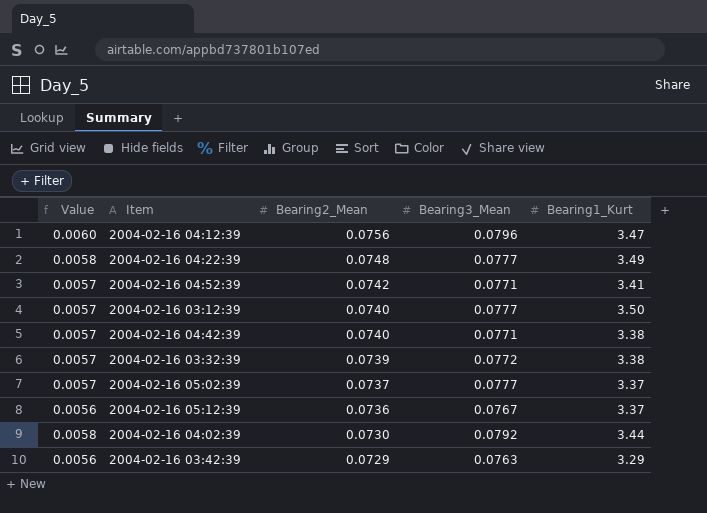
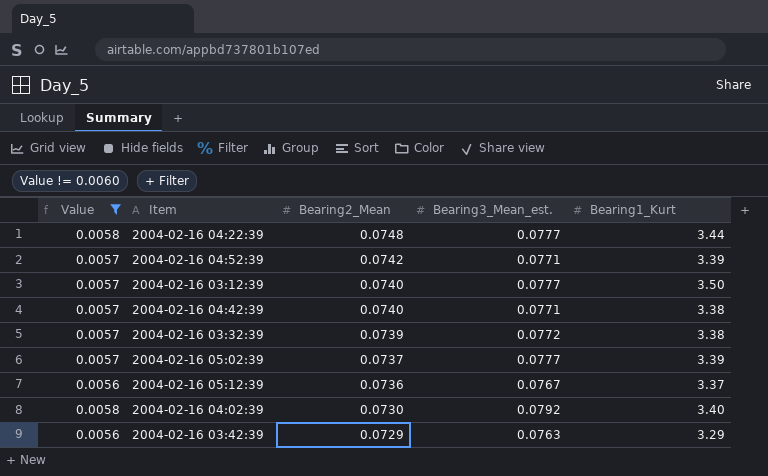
filter: none -> Value != 0.0060
column name: Bearing3_Mean -> Bearing3_Mean_est.
2004-02-16 04:22:39 | Bearing1_Kurt: 3.49 -> 3.44
2004-02-16 04:52:39 | Bearing1_Kurt: 3.41 -> 3.39
2004-02-16 05:02:39 | Bearing1_Kurt: 3.37 -> 3.39
2004-02-16 04:02:39 | Bearing1_Kurt: 3.44 -> 3.40

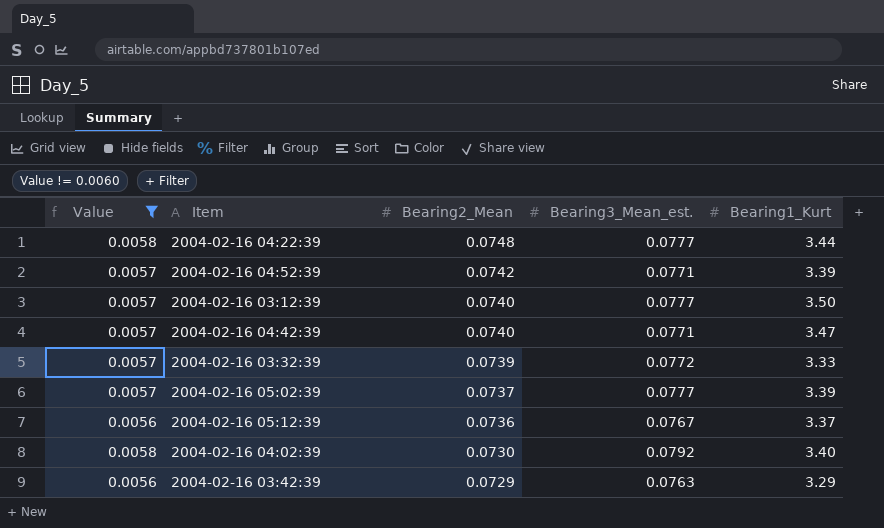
2004-02-16 04:42:39 | Bearing1_Kurt: 3.38 -> 3.47
2004-02-16 03:32:39 | Bearing1_Kurt: 3.38 -> 3.33

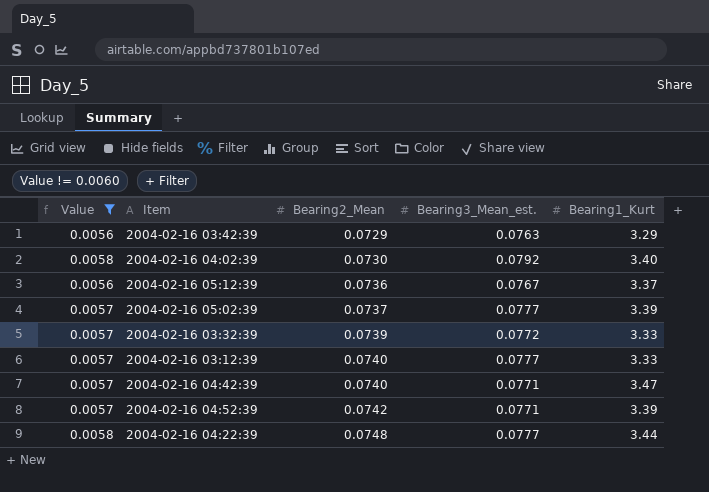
row order: Bearing2_Mean descending -> Bearing2_Mean ascending
2004-02-16 03:12:39 | Bearing1_Kurt: 3.50 -> 3.33

